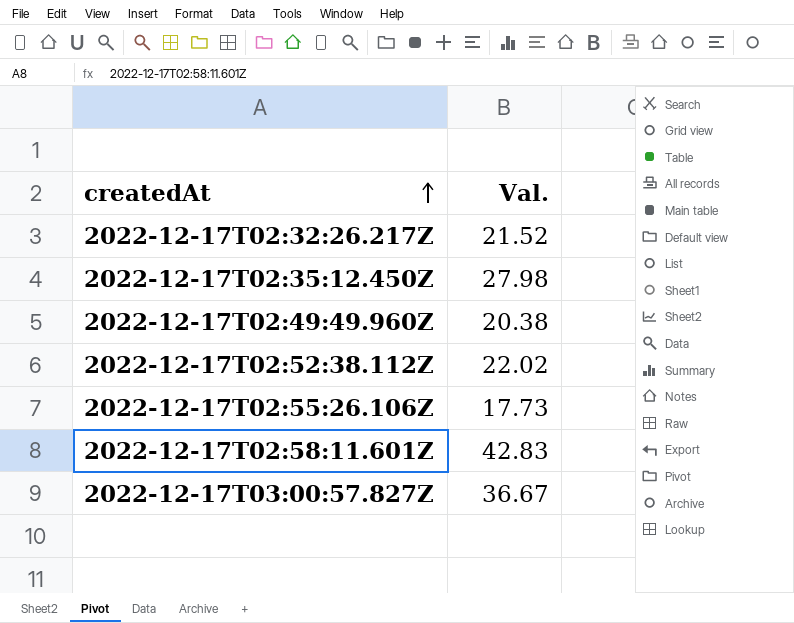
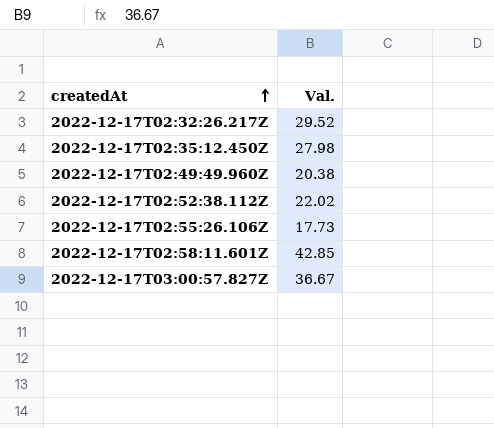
2022-12-17T02:32:26.217Z | Val.: 21.52 -> 29.52
2022-12-17T02:58:11.601Z | Val.: 42.83 -> 42.85

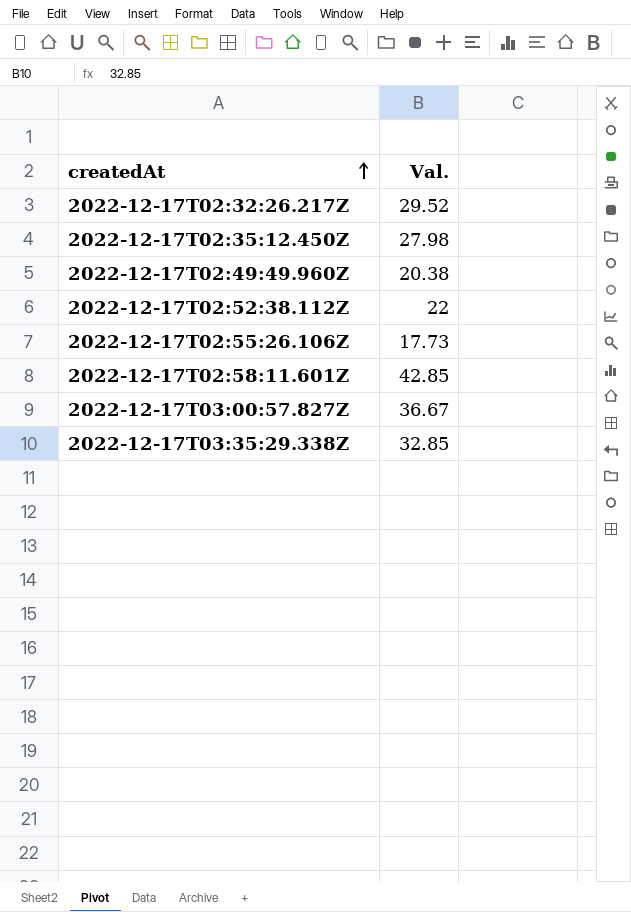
2022-12-17T02:52:38.112Z | Val.: 22.02 -> 22
row 2022-12-17T03:35:29.338Z: none -> 32.85

